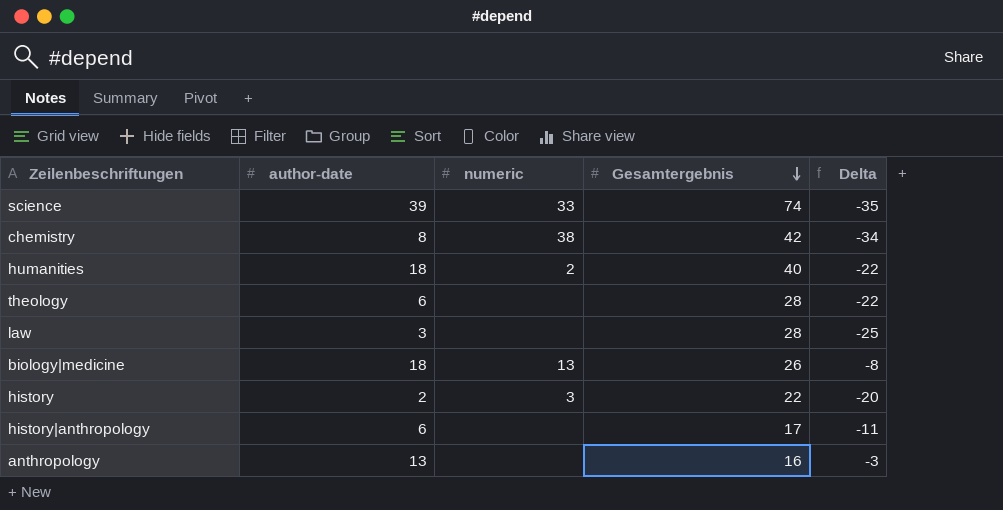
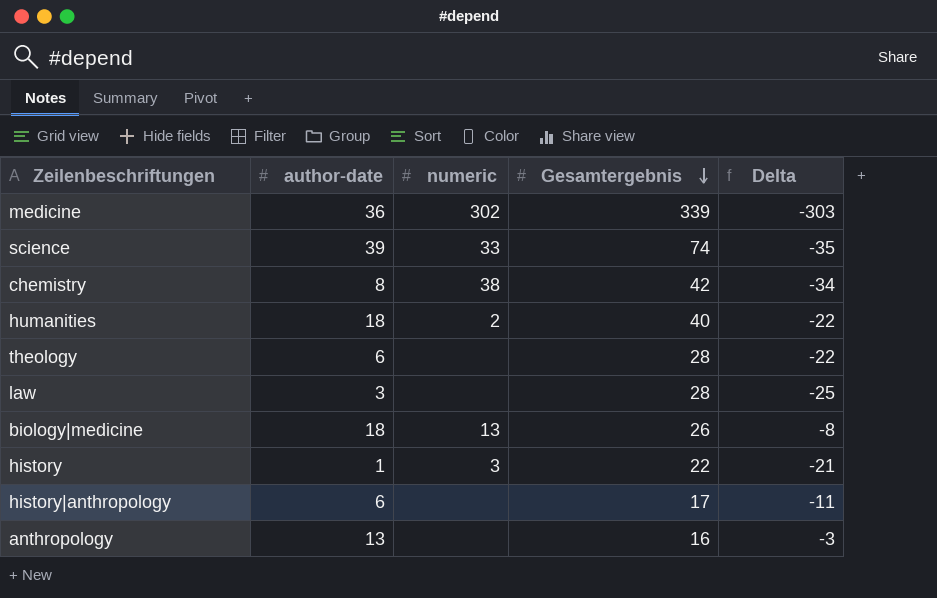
row medicine: none -> 36 | 302 | 339 | -303
history | author-date: 2 -> 1
history | Delta: -20 -> -21

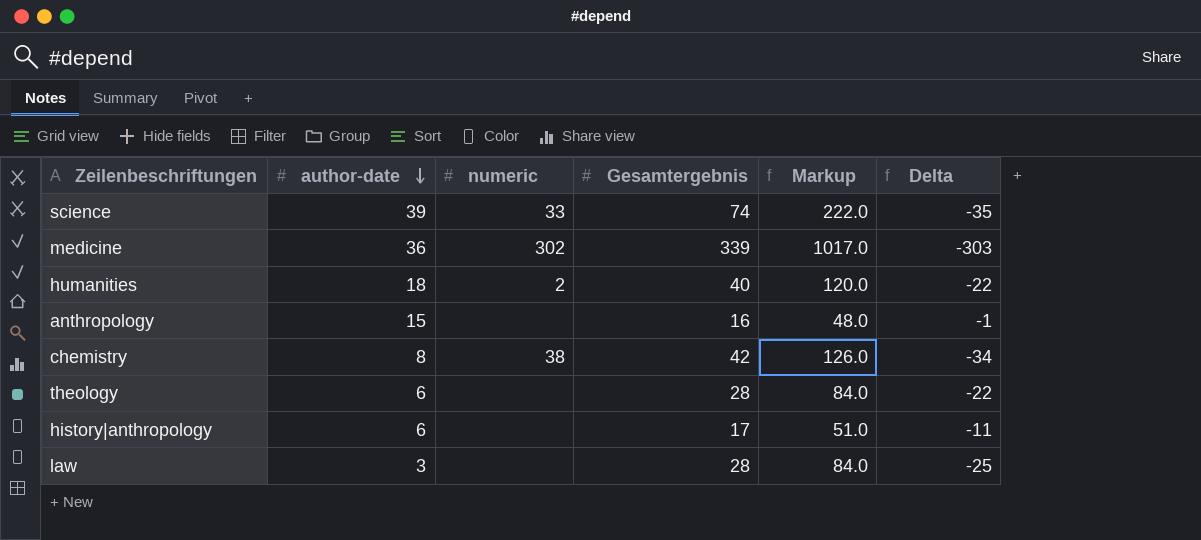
row order: Gesamtergebnis descending -> author-date descending
column Markup | formula: none -> [Gesamtergebnis] * 3
row biology|medicine: 18 | 13 | 26 | -8 -> none
row history: 1 | 3 | 22 | -21 -> none
anthropology | author-date: 13 -> 15
anthropology | Delta: -3 -> -1

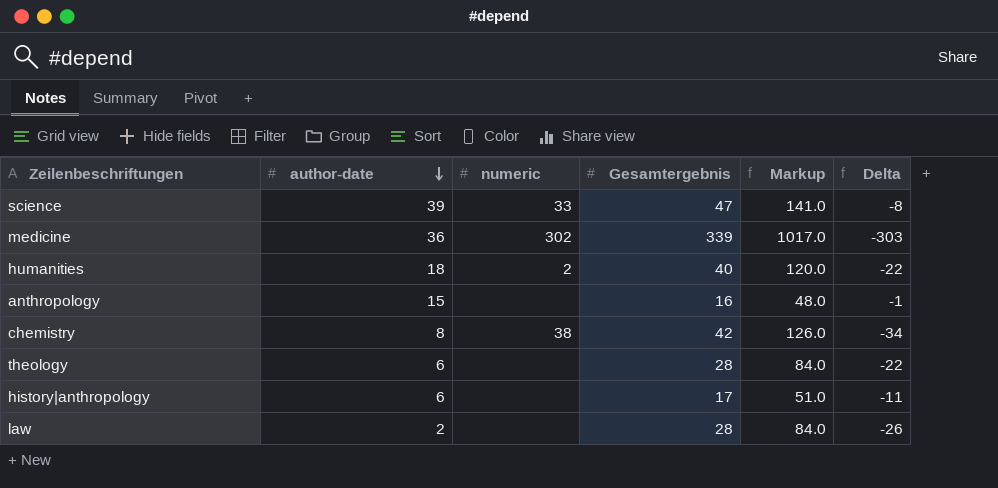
science | Gesamtergebnis: 74 -> 47
science | Markup: 222.0 -> 141.0
science | Delta: -35 -> -8
law | author-date: 3 -> 2
law | Delta: -25 -> -26

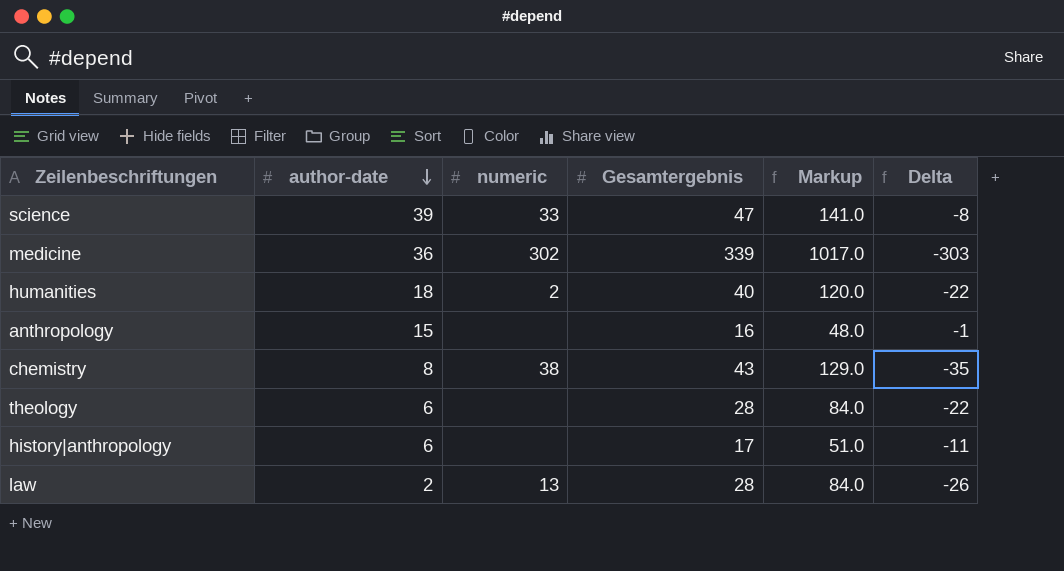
chemistry | Gesamtergebnis: 42 -> 43
chemistry | Markup: 126.0 -> 129.0
chemistry | Delta: -34 -> -35
law | numeric: none -> 13

